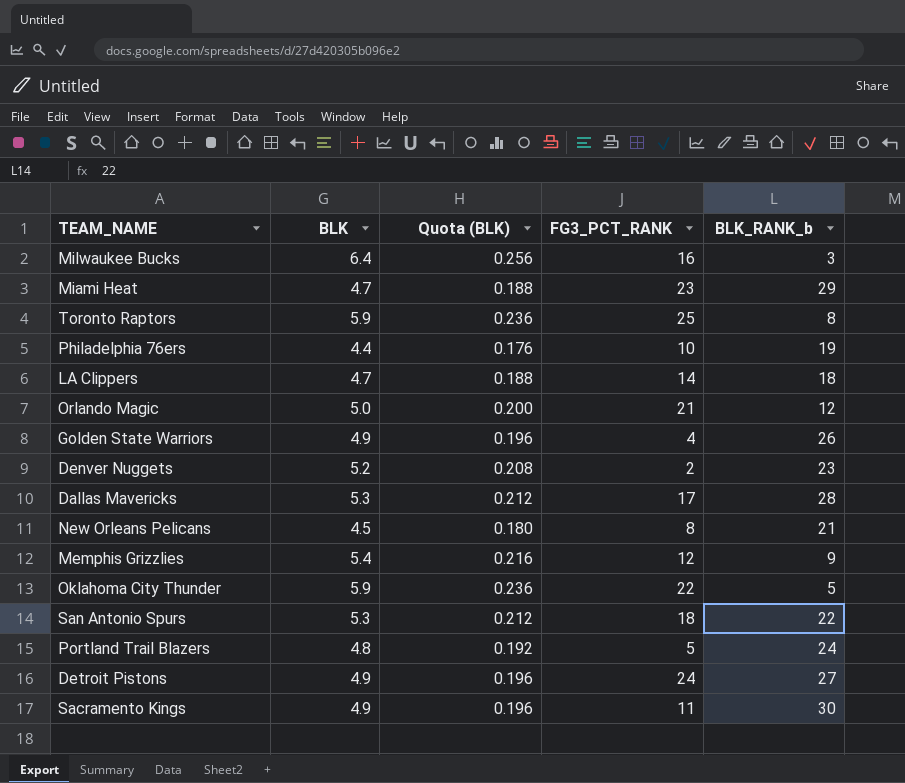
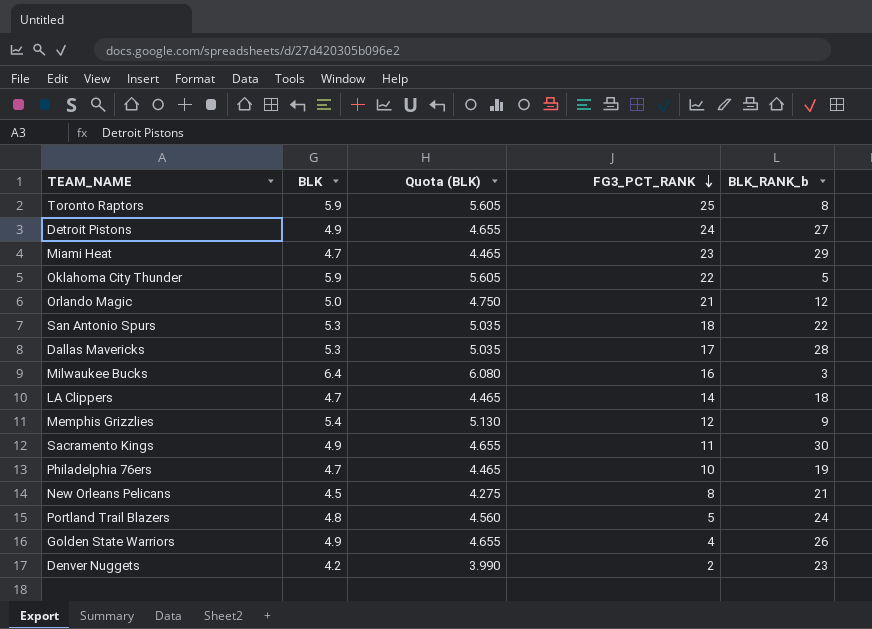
row order: none -> FG3_PCT_RANK descending
column Quota (BLK) | formula: [BLK] * 0.04 -> [BLK] * 0.95
Philadelphia 76ers | BLK: 4.4 -> 4.7
Denver Nuggets | BLK: 5.2 -> 4.2

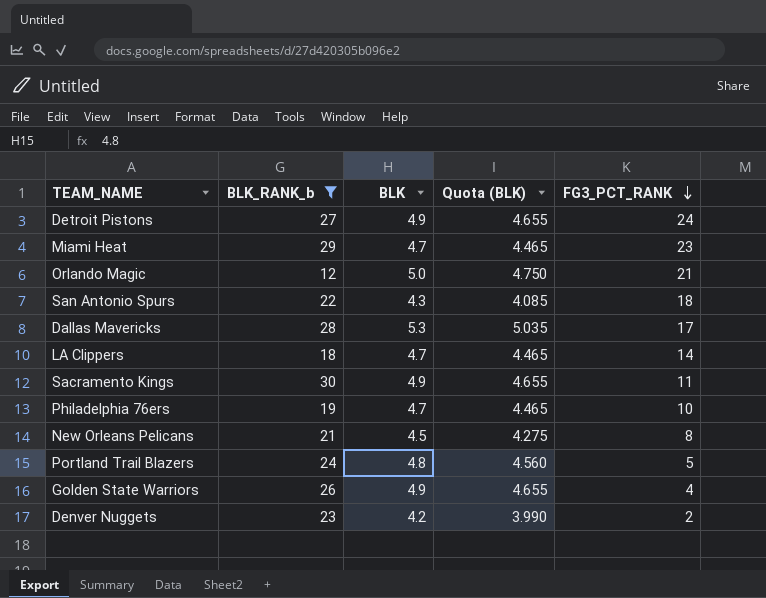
filter: none -> BLK_RANK_b >= 12
column BLK_RANK_b | position: 5 -> 2
San Antonio Spurs | BLK: 5.3 -> 4.3
San Antonio Spurs | Quota (BLK): 5.035 -> 4.085

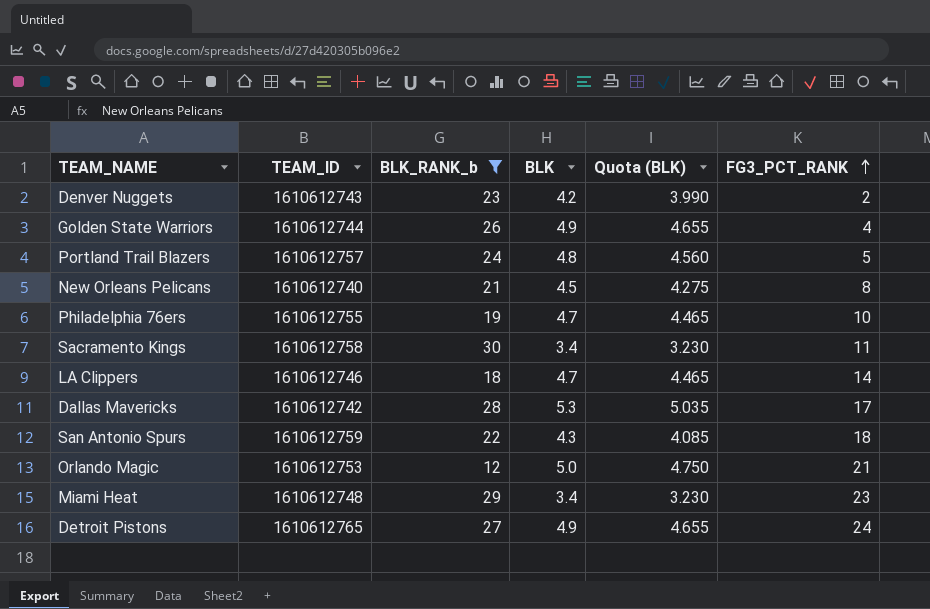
row order: FG3_PCT_RANK descending -> FG3_PCT_RANK ascending
column TEAM_ID | position: none -> 2
Sacramento Kings | BLK: 4.9 -> 3.4
Sacramento Kings | Quota (BLK): 4.655 -> 3.230
Miami Heat | BLK: 4.7 -> 3.4
Miami Heat | Quota (BLK): 4.465 -> 3.230

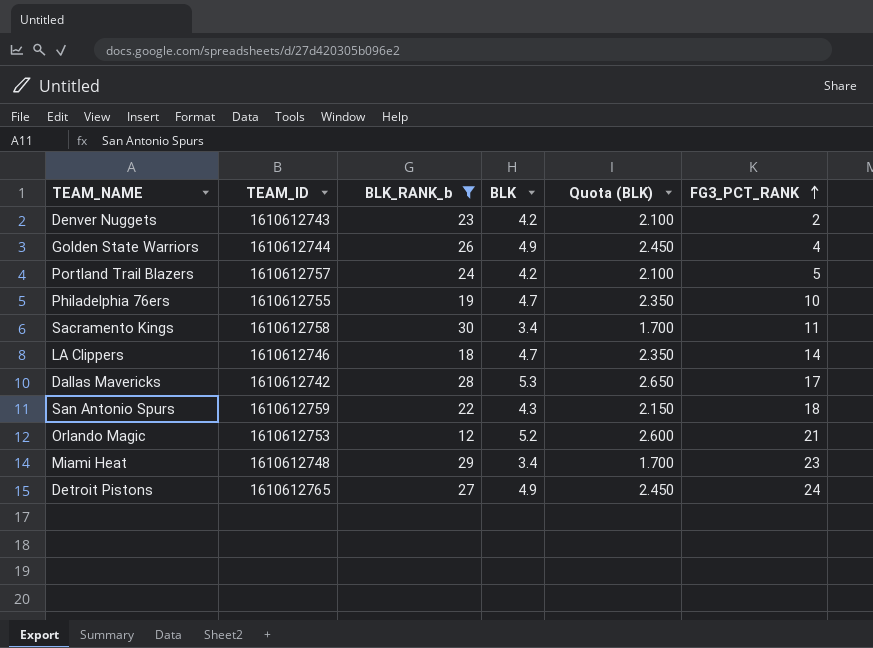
column Quota (BLK) | formula: [BLK] * 0.95 -> [BLK] * 0.5
row New Orleans Pelicans: 1610612740 | 21 | 4.5 | 4.275 | 8 -> none
Portland Trail Blazers | BLK: 4.8 -> 4.2
Orlando Magic | BLK: 5.0 -> 5.2

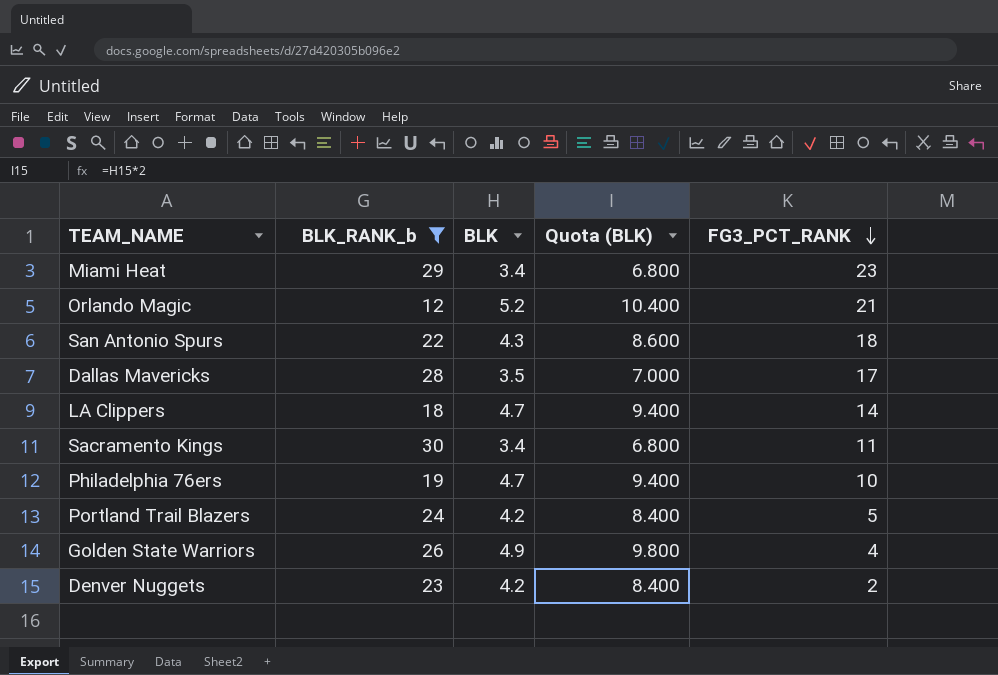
row order: FG3_PCT_RANK ascending -> FG3_PCT_RANK descending
column TEAM_ID | position: 2 -> none
column Quota (BLK) | formula: [BLK] * 0.5 -> [BLK] * 2
row Detroit Pistons: 1610612765 | 27 | 4.9 | 2.450 | 24 -> none
Dallas Mavericks | BLK: 5.3 -> 3.5

